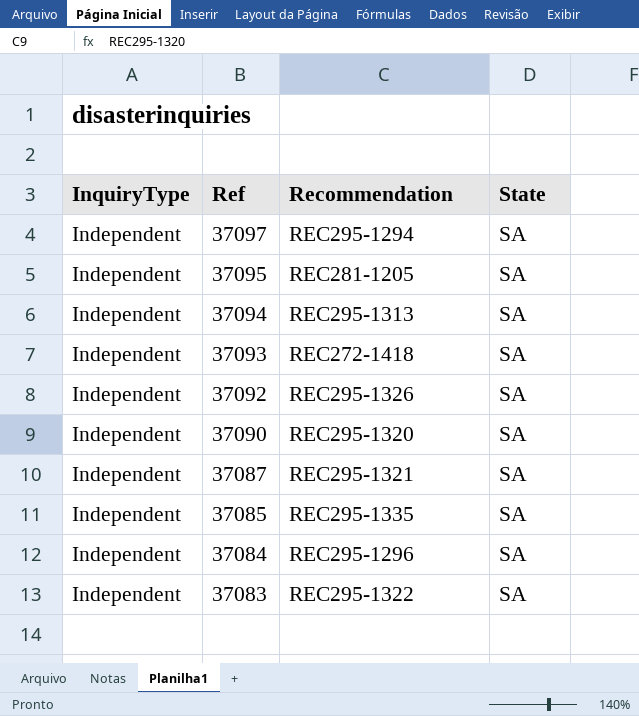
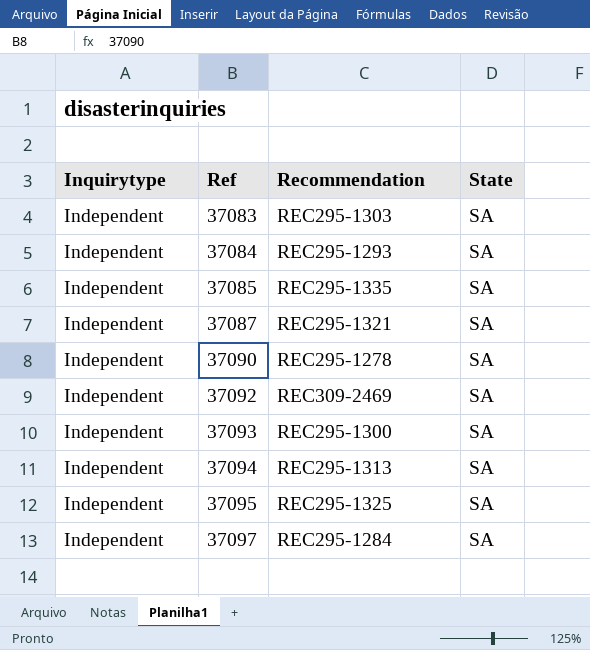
row order: Ref descending -> Ref ascending
column name: InquiryType -> Inquirytype
37083 | Recommendation: REC295-1322 -> REC295-1303
37084 | Recommendation: REC295-1296 -> REC295-1293
37090 | Recommendation: REC295-1320 -> REC295-1278
37092 | Recommendation: REC295-1326 -> REC309-2469
37093 | Recommendation: REC272-1418 -> REC295-1300
37095 | Recommendation: REC281-1205 -> REC295-1325
37097 | Recommendation: REC295-1294 -> REC295-1284

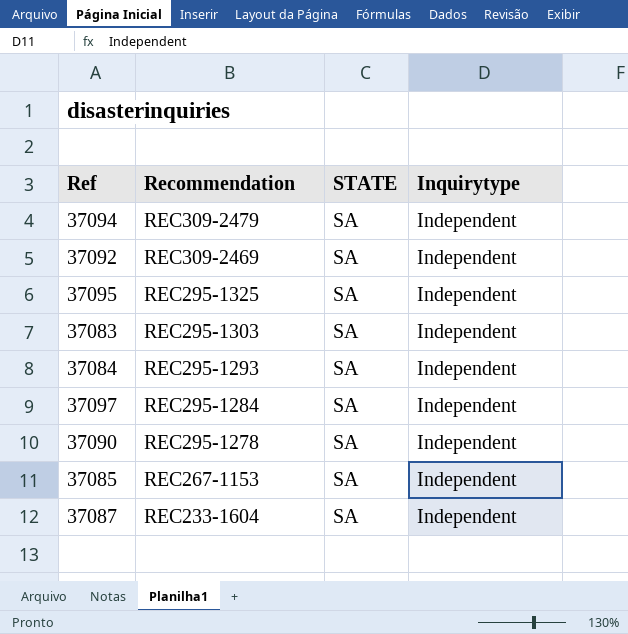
row order: Ref ascending -> Recommendation descending
column name: State -> STATE
column Inquirytype | position: 1 -> 4
row 37093: Independent | REC295-1300 | SA -> none
37094 | Recommendation: REC295-1313 -> REC309-2479
37085 | Recommendation: REC295-1335 -> REC267-1153
37087 | Recommendation: REC295-1321 -> REC233-1604

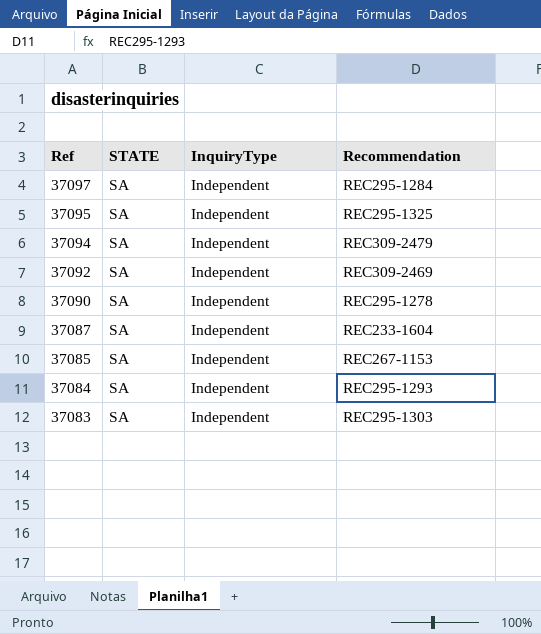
row order: Recommendation descending -> Ref descending
column name: Inquirytype -> InquiryType
column Recommendation | position: 2 -> 4

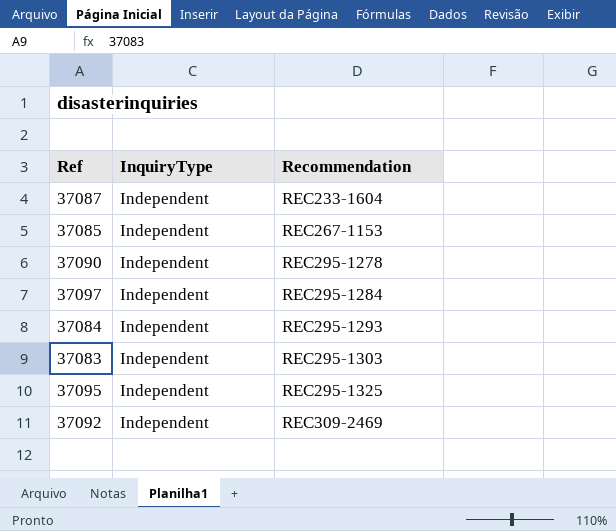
row order: Ref descending -> Recommendation ascending
column STATE | position: 2 -> none
row 37094: SA | Independent | REC309-2479 -> none

